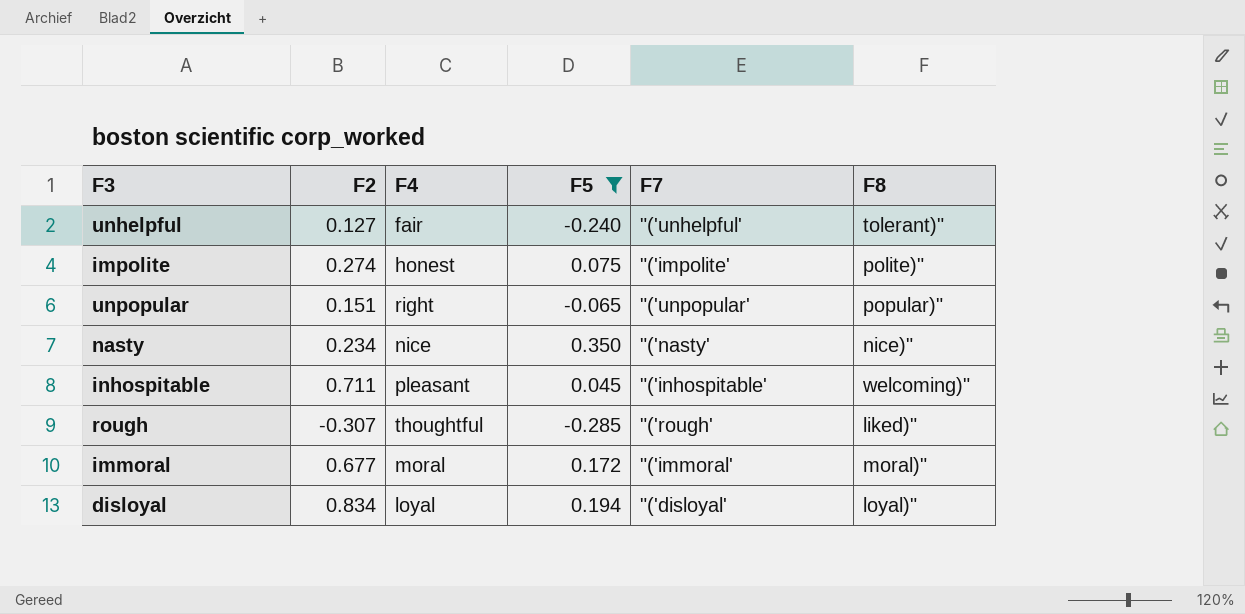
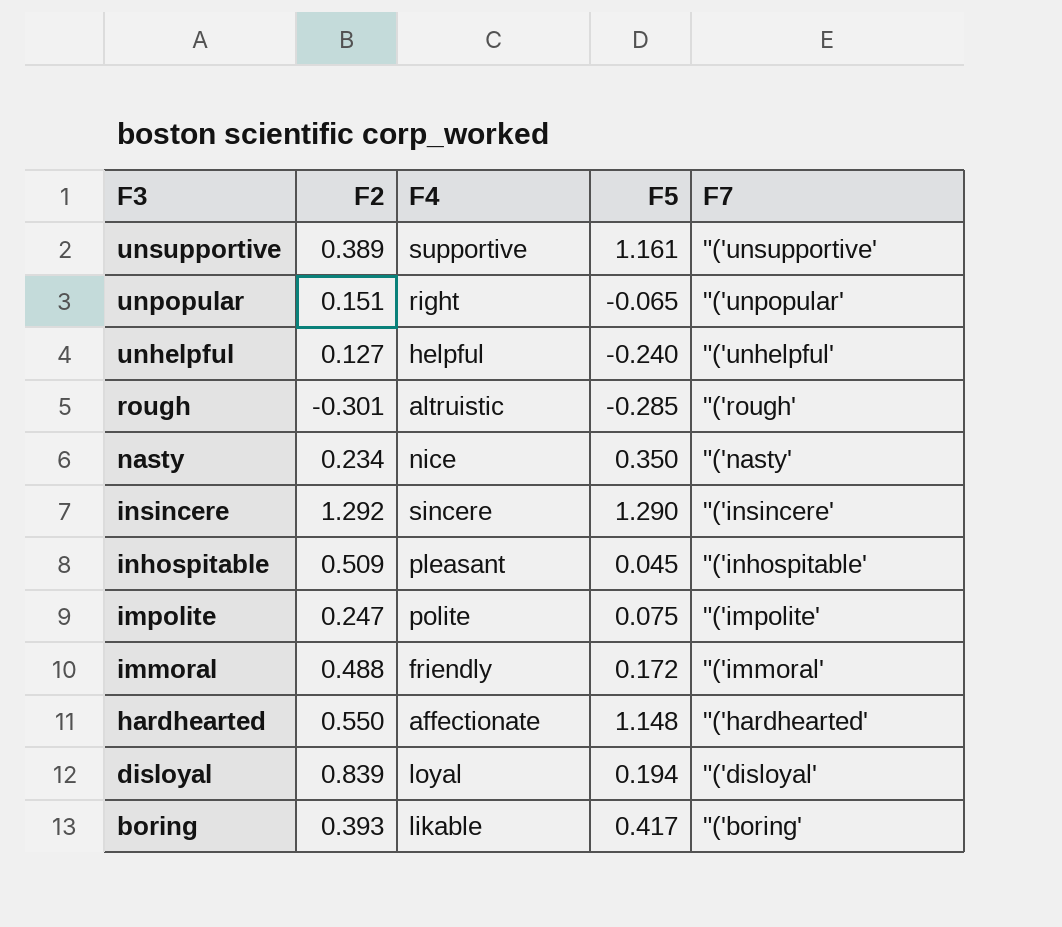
filter: F5 <= 0.350 -> none
row order: none -> F3 descending
column F8 | position: 6 -> none
unhelpful | F4: fair -> helpful
rough | F2: -0.307 -> -0.301
rough | F4: thoughtful -> altruistic
inhospitable | F2: 0.711 -> 0.509
impolite | F2: 0.274 -> 0.247
impolite | F4: honest -> polite
immoral | F2: 0.677 -> 0.488
immoral | F4: moral -> friendly
disloyal | F2: 0.834 -> 0.839

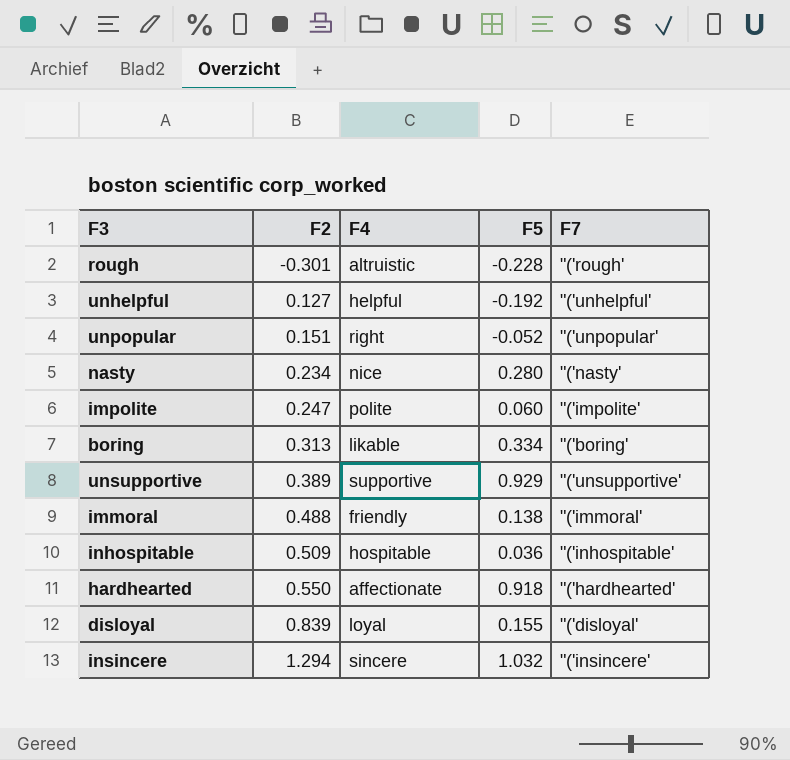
row order: F3 descending -> F2 ascending
rough | F5: -0.285 -> -0.228
unhelpful | F5: -0.240 -> -0.192
unpopular | F5: -0.065 -> -0.052
nasty | F5: 0.350 -> 0.280
impolite | F5: 0.075 -> 0.060
boring | F2: 0.393 -> 0.313
boring | F5: 0.417 -> 0.334
unsupportive | F5: 1.161 -> 0.929
immoral | F5: 0.172 -> 0.138
inhospitable | F4: pleasant -> hospitable
inhospitable | F5: 0.045 -> 0.036
hardhearted | F5: 1.148 -> 0.918
disloyal | F5: 0.194 -> 0.155
insincere | F2: 1.292 -> 1.294
insincere | F5: 1.290 -> 1.032

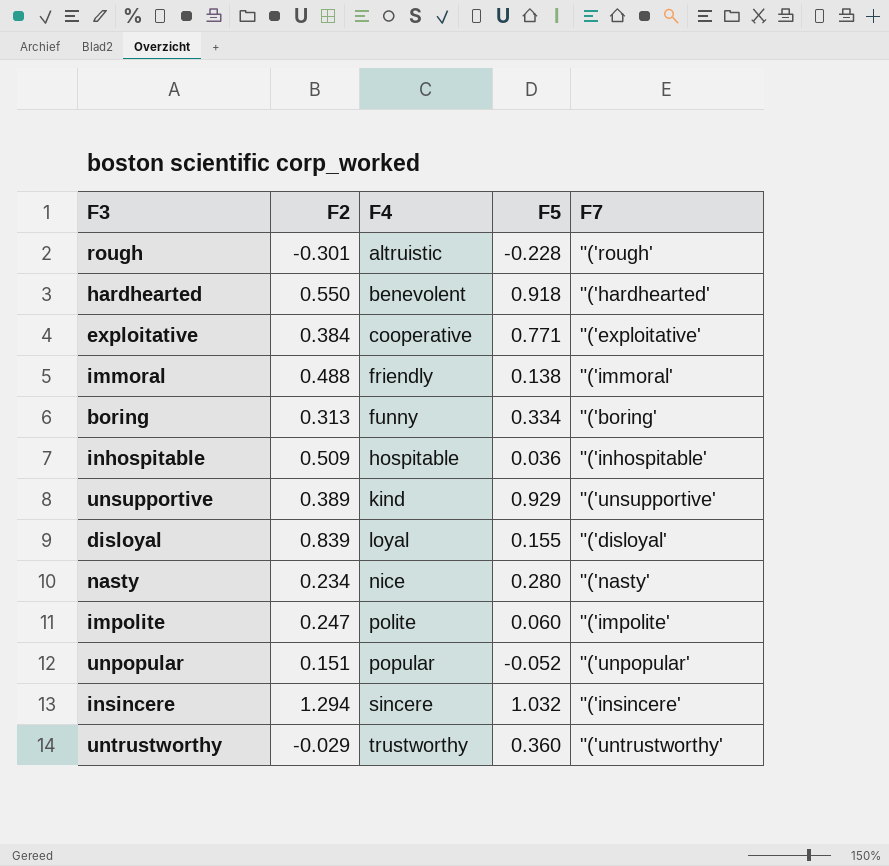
row order: F2 ascending -> F4 ascending
row unhelpful: 0.127 | helpful | -0.192 | "('unhelpful' -> none
hardhearted | F4: affectionate -> benevolent
row exploitative: none -> 0.384 | cooperative | 0.771 | "('exploitative'
boring | F4: likable -> funny
unsupportive | F4: supportive -> kind
unpopular | F4: right -> popular
row untrustworthy: none -> -0.029 | trustworthy | 0.360 | "('untrustworthy'

